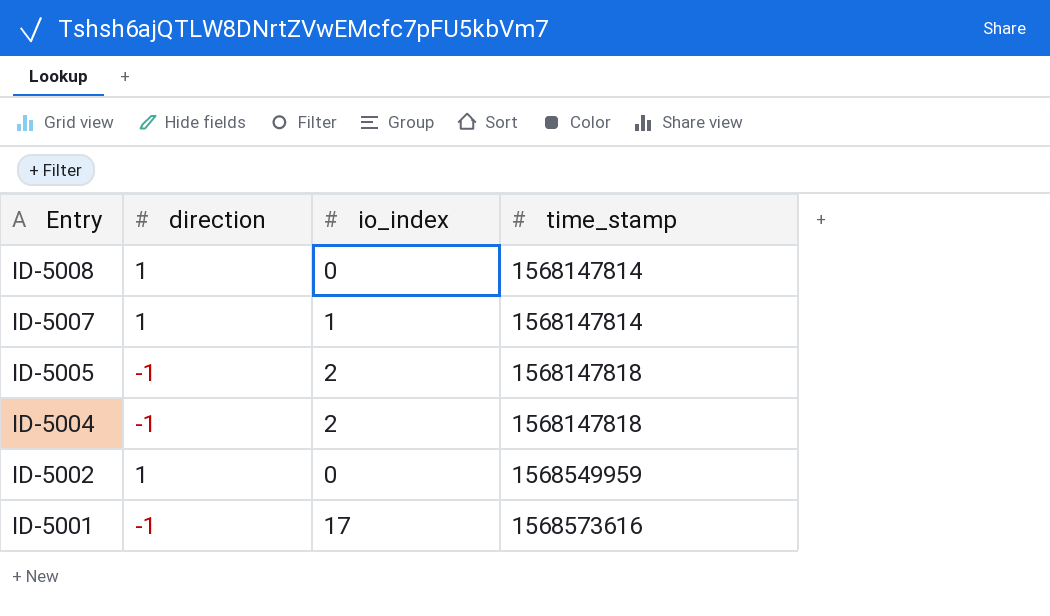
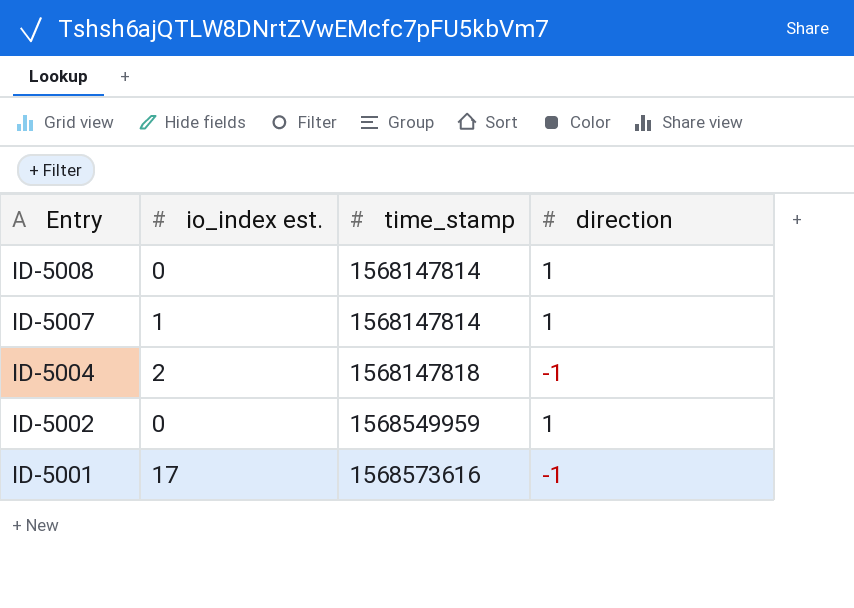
column name: io_index -> io_index est.
column direction | position: 2 -> 4
row ID-5005: -1 | 2 | 1568147818 -> none

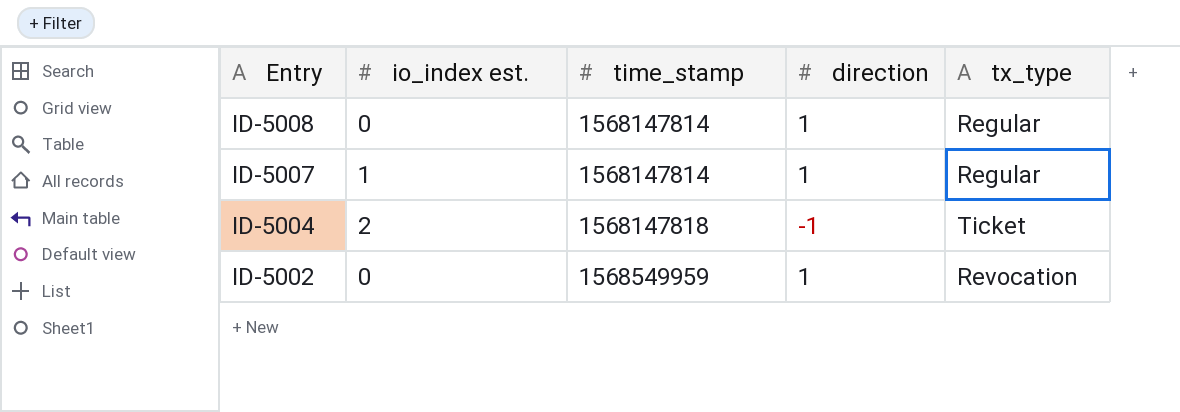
column tx_type | position: none -> 5
row ID-5001: 17 | 1568573616 | -1 -> none

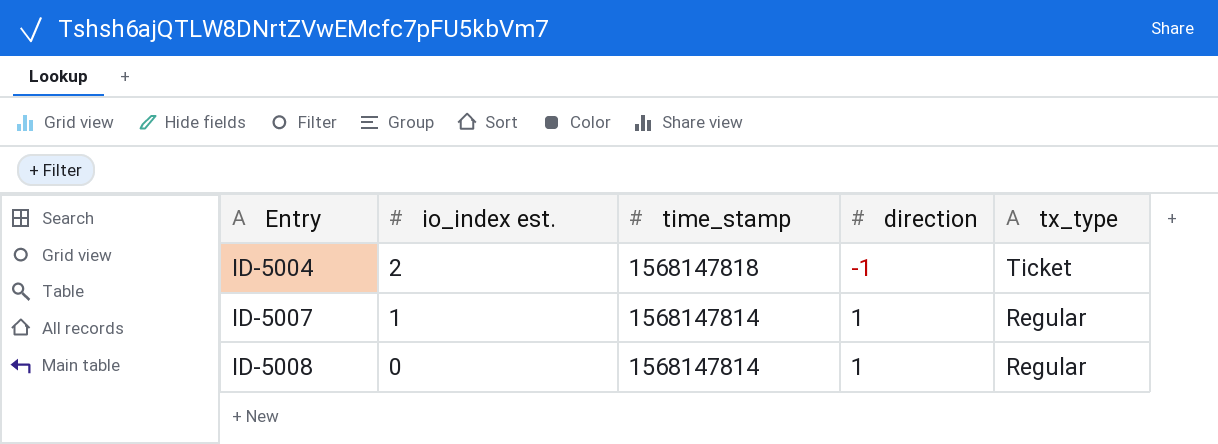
row order: Entry descending -> Entry ascending
row ID-5002: 0 | 1568549959 | 1 | Revocation -> none

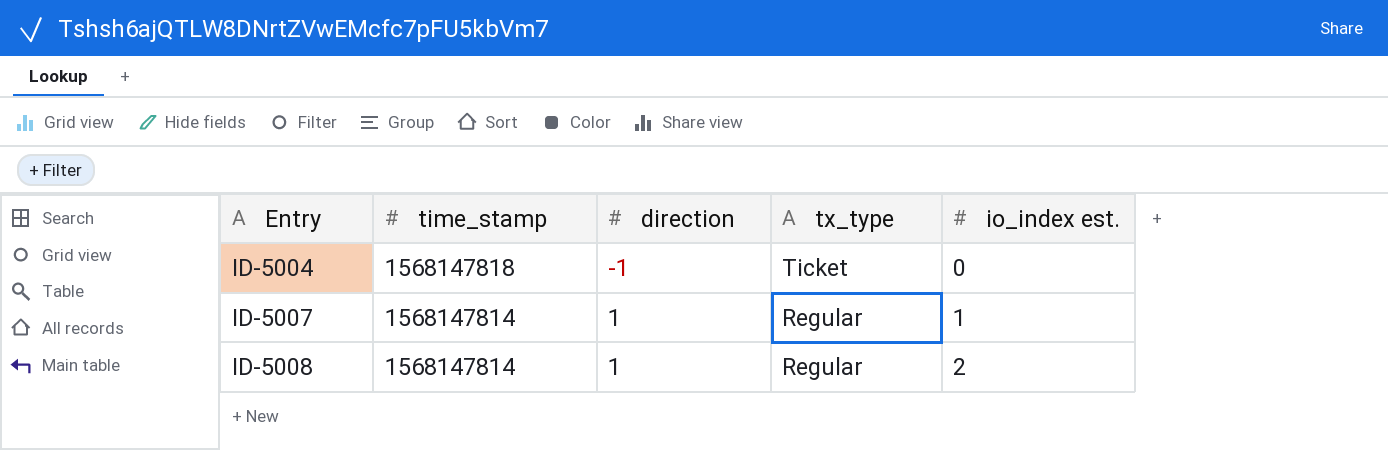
column io_index est. | position: 2 -> 5
ID-5004 | io_index est.: 2 -> 0
ID-5008 | io_index est.: 0 -> 2

